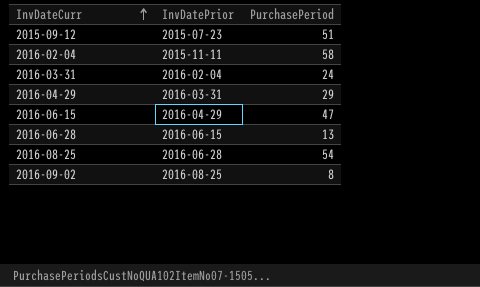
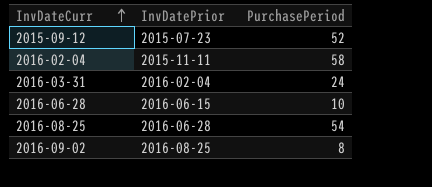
row 2016-04-29: 2016-03-31 | 29 -> none
row 2016-06-15: 2016-04-29 | 47 -> none
2015-09-12 | PurchasePeriod: 51 -> 52
2016-06-28 | PurchasePeriod: 13 -> 10

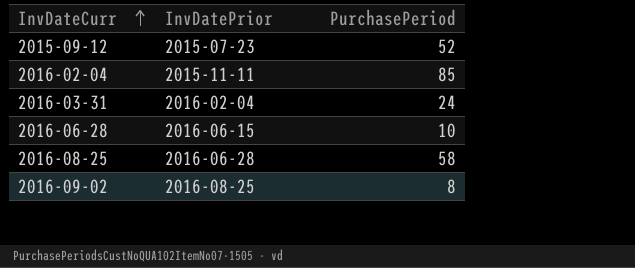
2016-02-04 | PurchasePeriod: 58 -> 85
2016-08-25 | PurchasePeriod: 54 -> 58

